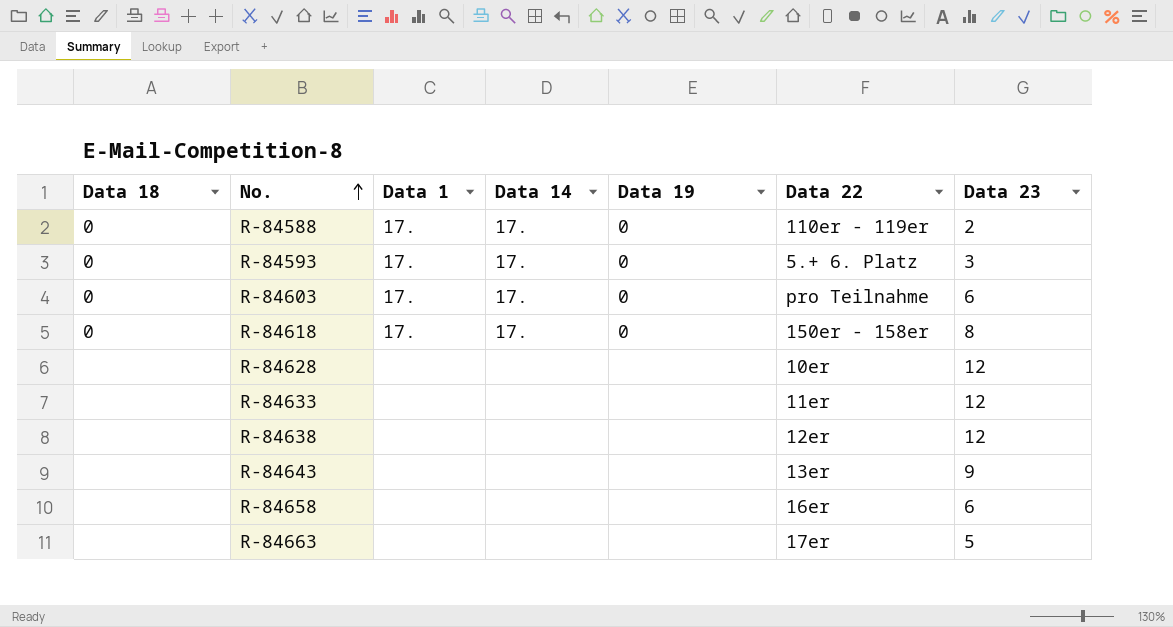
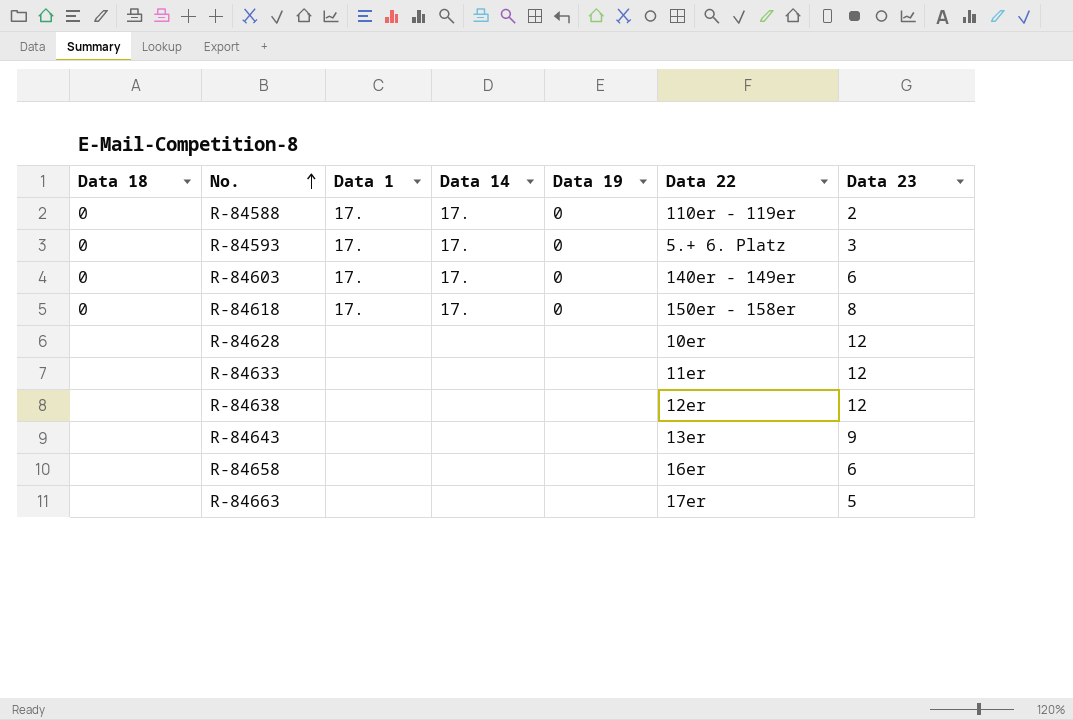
R-84603 | Data 22: pro Teilnahme -> 140er - 149er

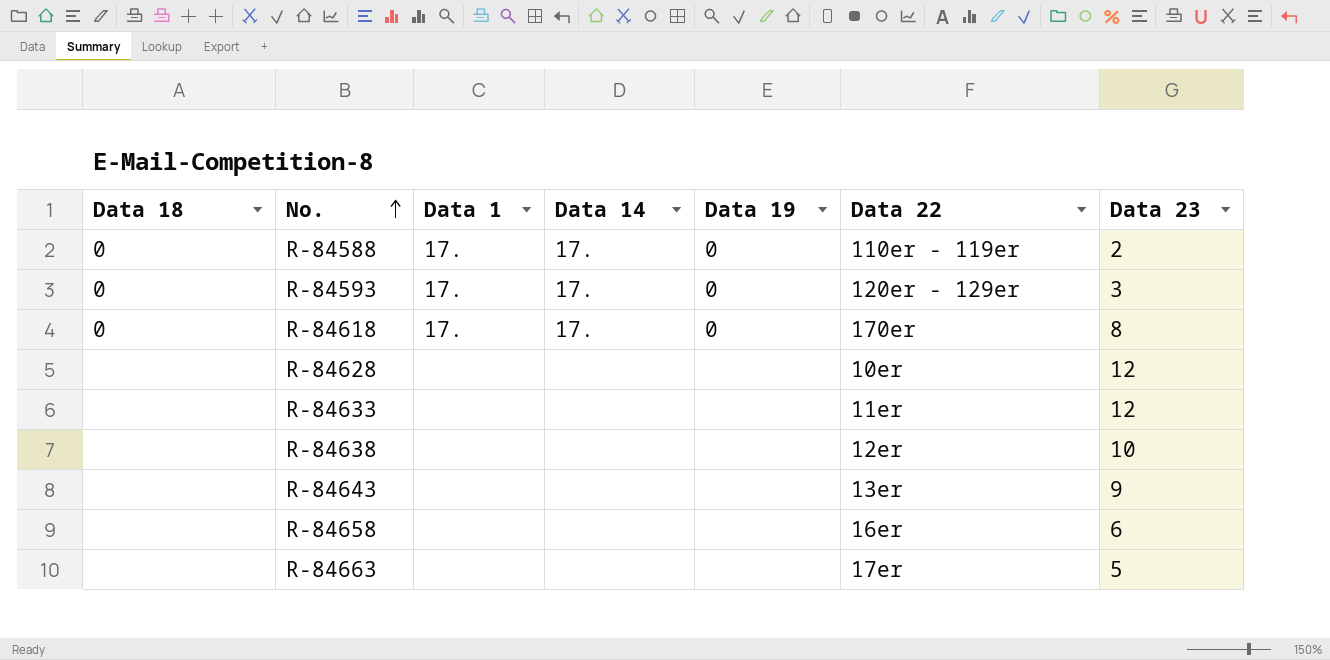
row R-84603: 0 | 17. | 17. | 0 | 140er - 149er | 6 -> none
R-84593 | Data 22: 5.+ 6. Platz -> 120er - 129er
R-84618 | Data 22: 150er - 158er -> 170er
R-84638 | Data 23: 12 -> 10

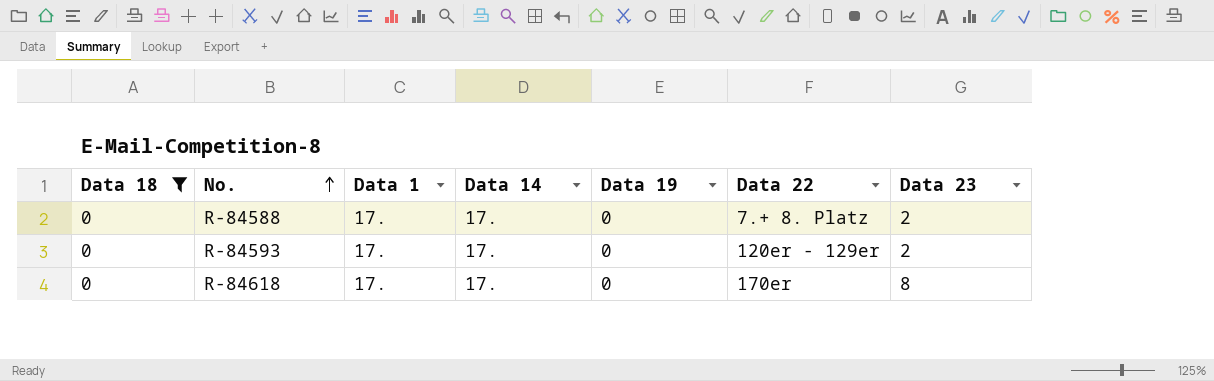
filter: none -> Data 18 = 0
R-84588 | Data 22: 110er - 119er -> 7.+ 8. Platz
R-84593 | Data 23: 3 -> 2

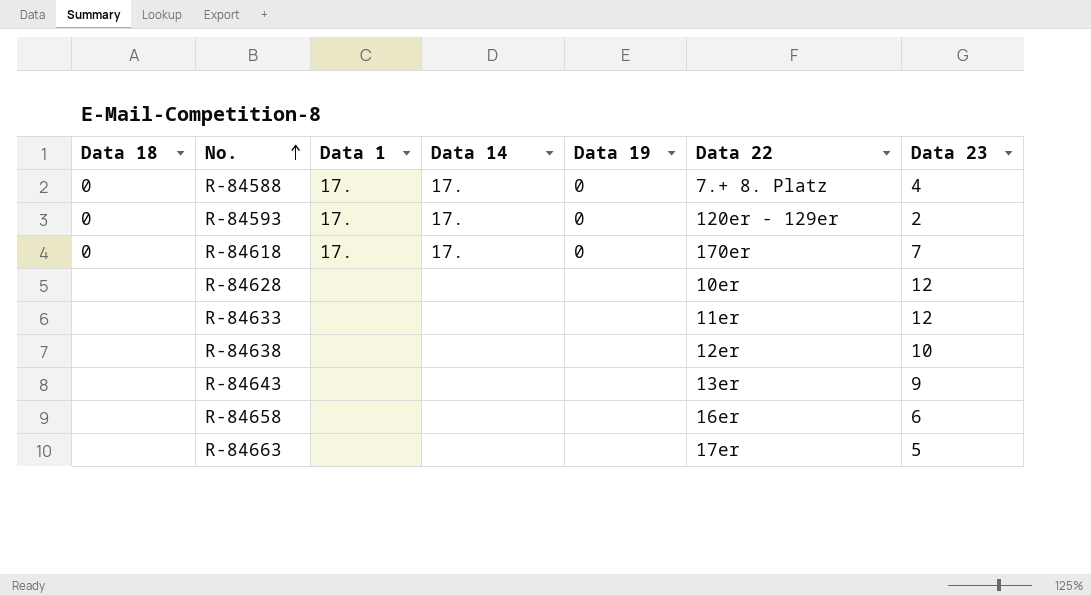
filter: Data 18 = 0 -> none
R-84588 | Data 23: 2 -> 4
R-84618 | Data 23: 8 -> 7

